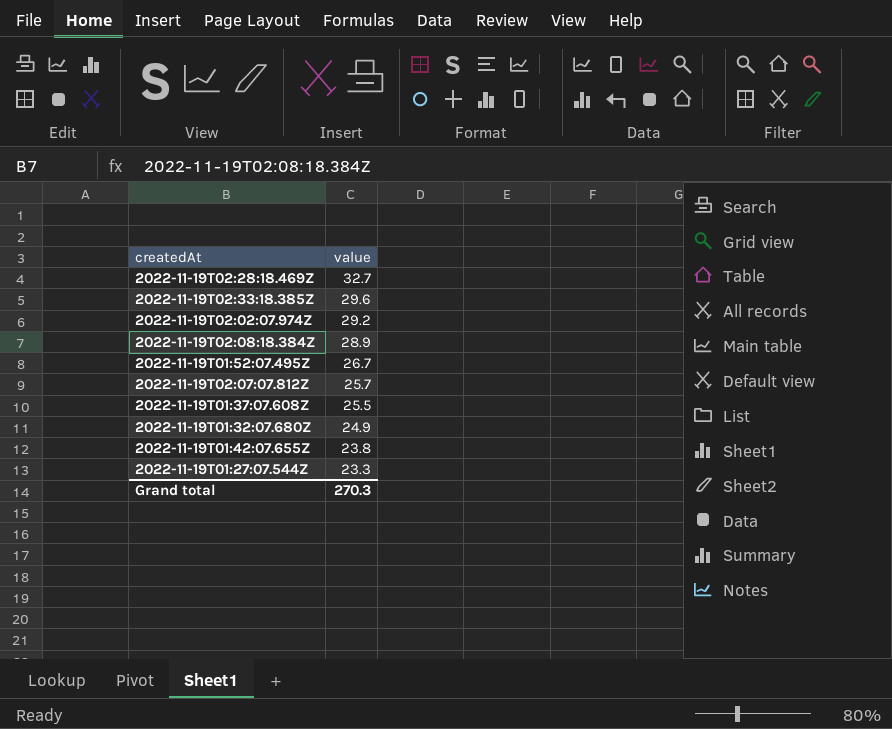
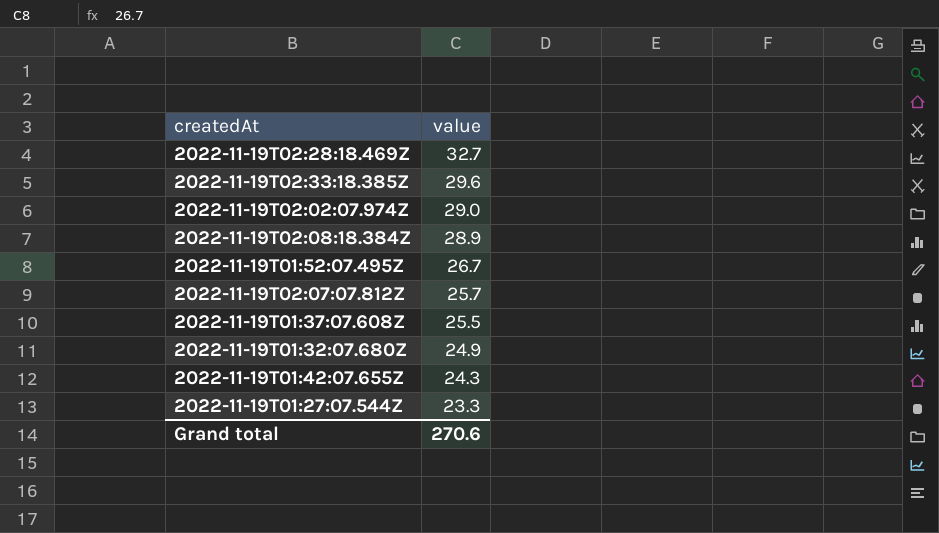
2022-11-19T02:02:07.974Z | value: 29.2 -> 29.0
2022-11-19T01:42:07.655Z | value: 23.8 -> 24.3
Grand total | value: 270.3 -> 270.6

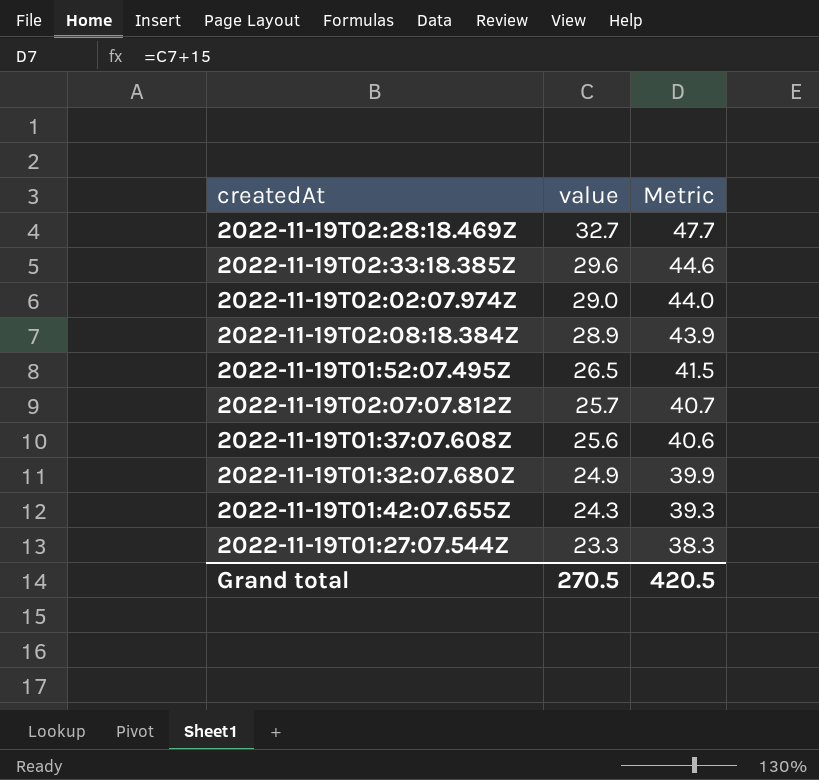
column Metric | formula: none -> [value] + 15
2022-11-19T01:52:07.495Z | value: 26.7 -> 26.5
2022-11-19T01:37:07.608Z | value: 25.5 -> 25.6
Grand total | value: 270.6 -> 270.5

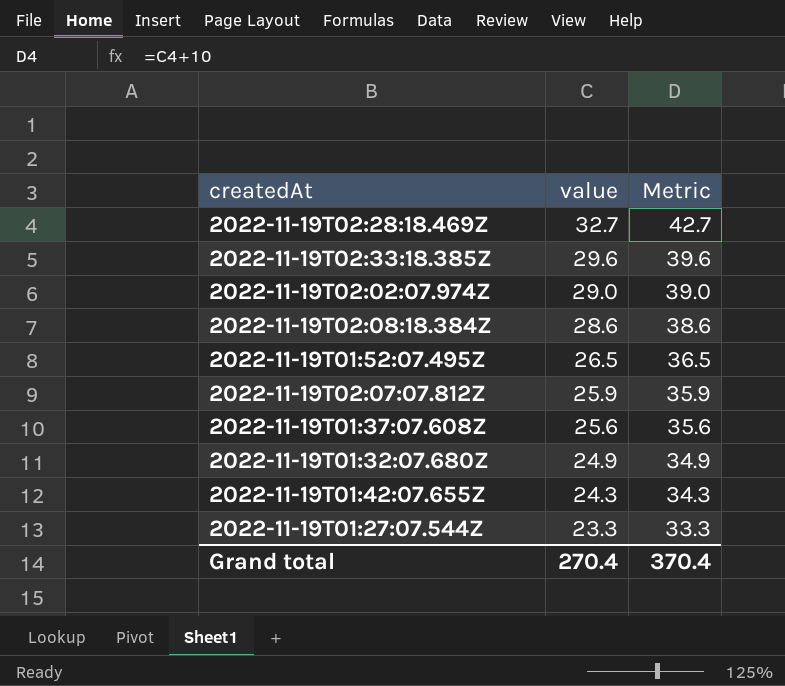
column Metric | formula: [value] + 15 -> [value] + 10
2022-11-19T02:08:18.384Z | value: 28.9 -> 28.6
2022-11-19T02:07:07.812Z | value: 25.7 -> 25.9
Grand total | value: 270.5 -> 270.4
Grand total | Metric: 420.5 -> 370.4

